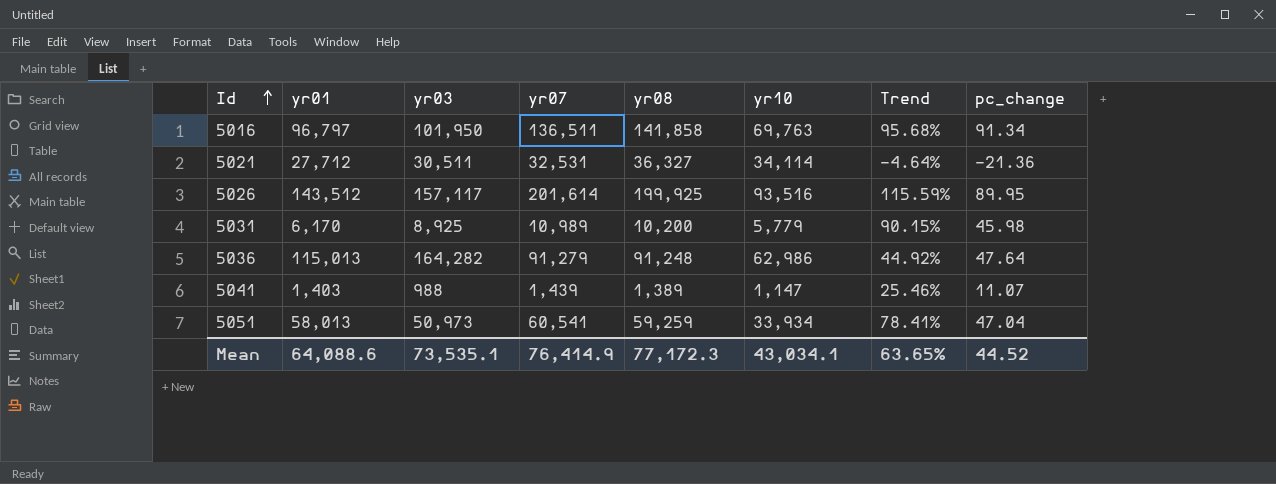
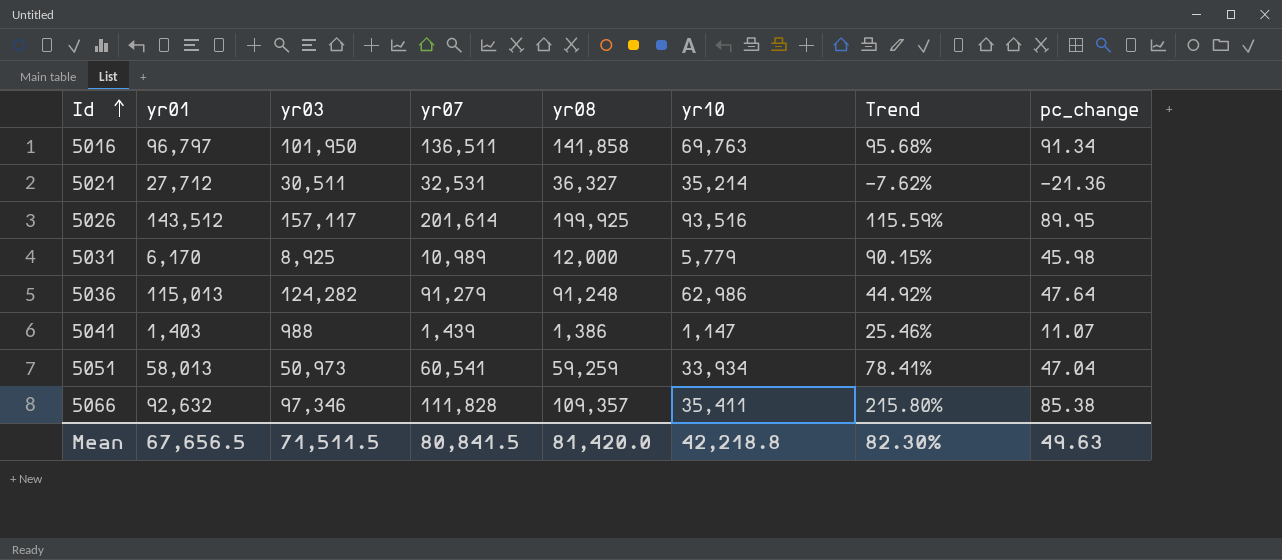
5021 | yr10: 34,114 -> 35,214
5021 | Trend: -4.64% -> -7.62%
5031 | yr08: 10,200 -> 12,000
5036 | yr03: 164,282 -> 124,282
5041 | yr08: 1,389 -> 1,386
row 5066: none -> 92,632 | 97,346 | 111,828 | 109,357 | 35,411 | 215.80% | 85.38
Mean | yr01: 64,088.6 -> 67,656.5
Mean | yr03: 73,535.1 -> 71,511.5
Mean | yr07: 76,414.9 -> 80,841.5
Mean | yr08: 77,172.3 -> 81,420.0
Mean | yr10: 43,034.1 -> 42,218.8
Mean | Trend: 63.65% -> 82.30%
Mean | pc_change: 44.52 -> 49.63

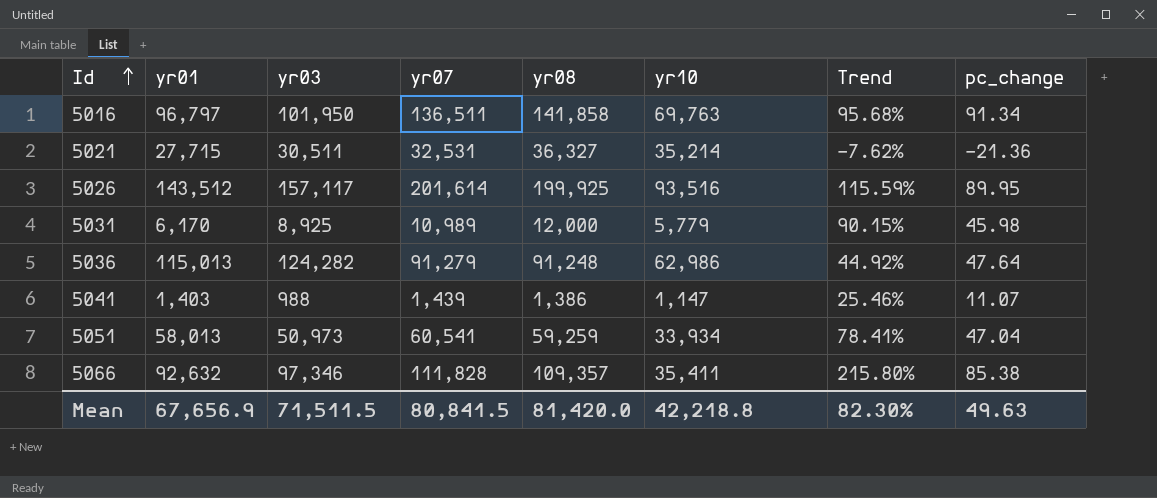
5021 | yr01: 27,712 -> 27,715
Mean | yr01: 67,656.5 -> 67,656.9

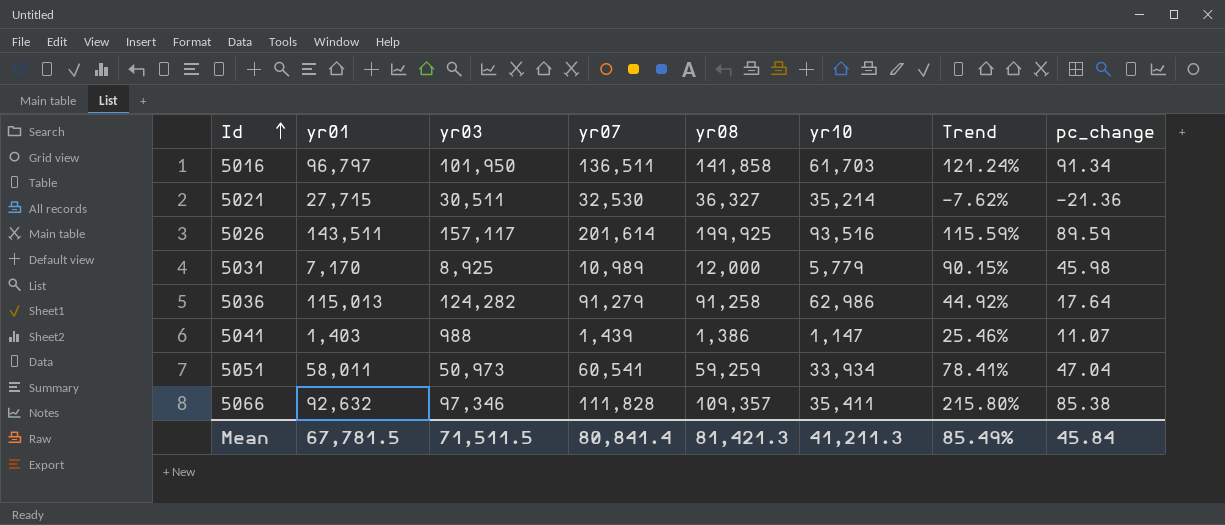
5016 | yr10: 69,763 -> 61,703
5016 | Trend: 95.68% -> 121.24%
5021 | yr07: 32,531 -> 32,530
5026 | yr01: 143,512 -> 143,511
5026 | pc_change: 89.95 -> 89.59
5031 | yr01: 6,170 -> 7,170
5036 | yr08: 91,248 -> 91,258
5036 | pc_change: 47.64 -> 17.64
5051 | yr01: 58,013 -> 58,011
Mean | yr01: 67,656.9 -> 67,781.5
Mean | yr07: 80,841.5 -> 80,841.4
Mean | yr08: 81,420.0 -> 81,421.3
Mean | yr10: 42,218.8 -> 41,211.3
Mean | Trend: 82.30% -> 85.49%
Mean | pc_change: 49.63 -> 45.84

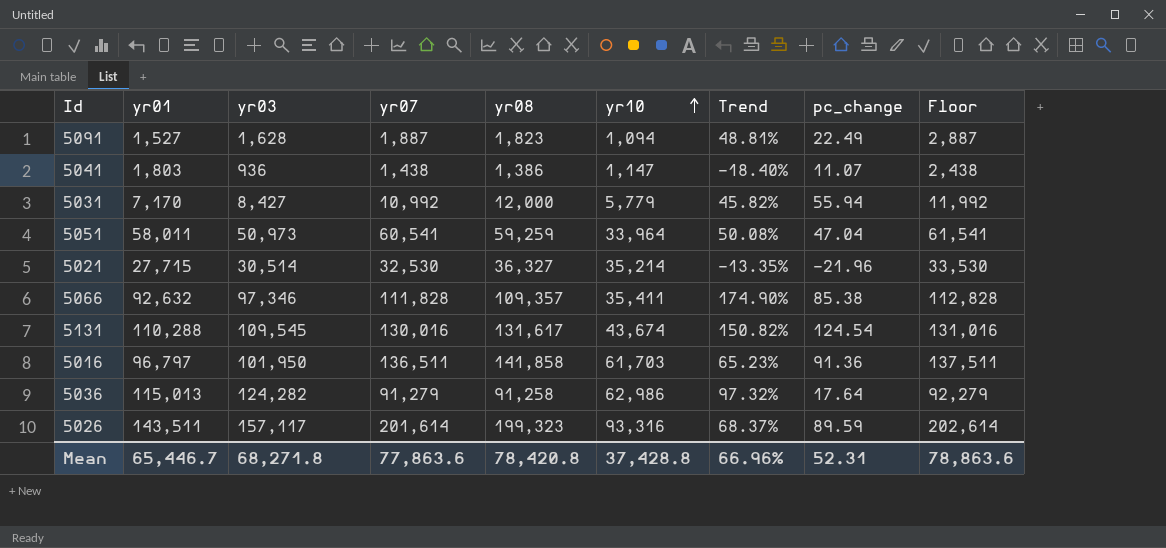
row order: Id ascending -> yr10 ascending
column Trend | formula: ([yr07] - [yr10]) / [yr10] -> ([yr03] - [yr10]) / [yr10]
column Floor | formula: none -> [yr07] + 1000
row 5091: none -> 1,527 | 1,628 | 1,887 | 1,823 | 1,094 | 48.81% | 22.49 | 2,887
5041 | yr01: 1,403 -> 1,803
5041 | yr03: 988 -> 936
5041 | yr07: 1,439 -> 1,438
5031 | yr03: 8,925 -> 8,427
5031 | yr07: 10,989 -> 10,992
5031 | pc_change: 45.98 -> 55.94
5051 | yr10: 33,934 -> 33,964
5021 | yr03: 30,511 -> 30,514
5021 | pc_change: -21.36 -> -21.96
row 5131: none -> 110,288 | 109,545 | 130,016 | 131,617 | 43,674 | 150.82% | 124.54 | 131,016
5016 | pc_change: 91.34 -> 91.36
5026 | yr08: 199,925 -> 199,323
5026 | yr10: 93,516 -> 93,316
Mean | yr01: 67,781.5 -> 65,446.7
Mean | yr03: 71,511.5 -> 68,271.8
Mean | yr07: 80,841.4 -> 77,863.6
Mean | yr08: 81,421.3 -> 78,420.8
Mean | yr10: 41,211.3 -> 37,428.8
Mean | Trend: 85.49% -> 66.96%
Mean | pc_change: 45.84 -> 52.31

